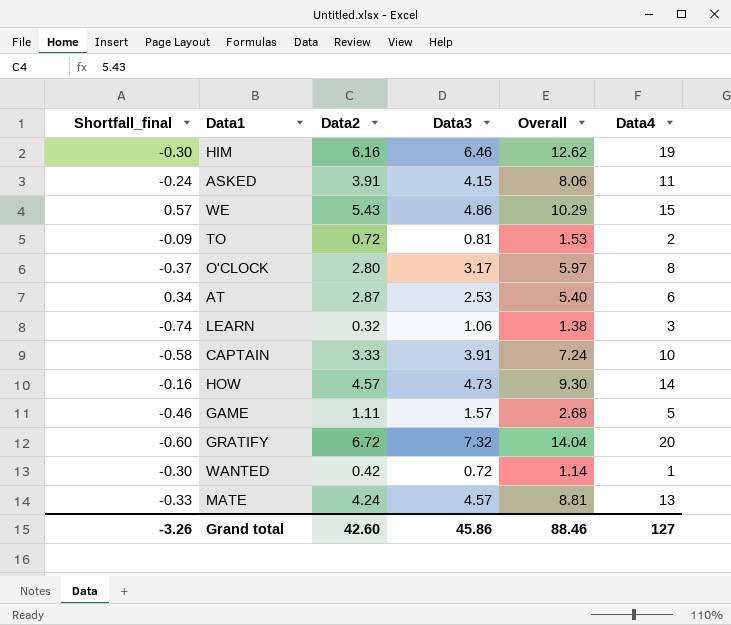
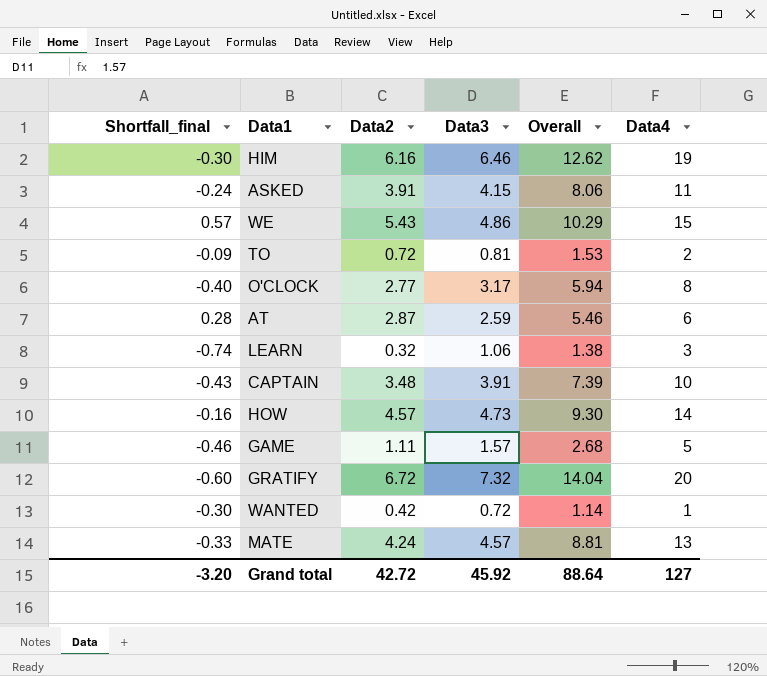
O'CLOCK | Shortfall_final: -0.37 -> -0.40
O'CLOCK | Data2: 2.80 -> 2.77
O'CLOCK | Overall: 5.97 -> 5.94
AT | Shortfall_final: 0.34 -> 0.28
AT | Data3: 2.53 -> 2.59
AT | Overall: 5.40 -> 5.46
CAPTAIN | Shortfall_final: -0.58 -> -0.43
CAPTAIN | Data2: 3.33 -> 3.48
CAPTAIN | Overall: 7.24 -> 7.39
Grand total | Shortfall_final: -3.26 -> -3.20
Grand total | Data2: 42.60 -> 42.72
Grand total | Data3: 45.86 -> 45.92
Grand total | Overall: 88.46 -> 88.64

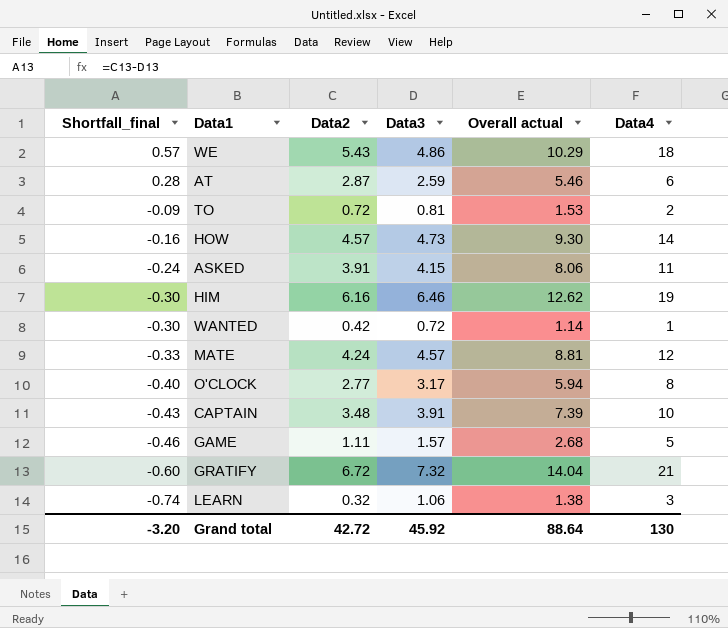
row order: none -> Shortfall_final descending
column name: Overall -> Overall actual
WE | Data4: 15 -> 18
MATE | Data4: 13 -> 12
GRATIFY | Data4: 20 -> 21
Grand total | Data4: 127 -> 130

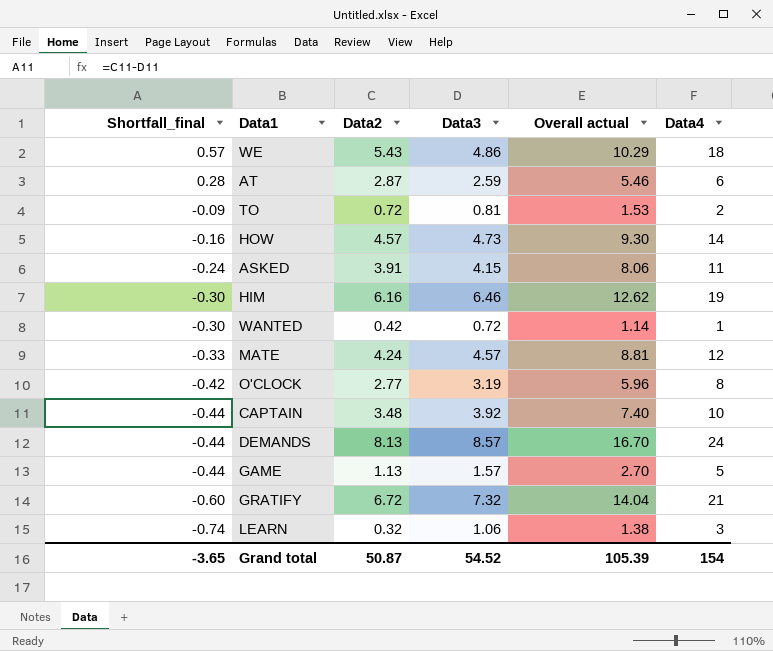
O'CLOCK | Shortfall_final: -0.40 -> -0.42
O'CLOCK | Data3: 3.17 -> 3.19
O'CLOCK | Overall actual: 5.94 -> 5.96
CAPTAIN | Shortfall_final: -0.43 -> -0.44
CAPTAIN | Data3: 3.91 -> 3.92
CAPTAIN | Overall actual: 7.39 -> 7.40
row DEMANDS: none -> -0.44 | 8.13 | 8.57 | 16.70 | 24
GAME | Shortfall_final: -0.46 -> -0.44
GAME | Data2: 1.11 -> 1.13
GAME | Overall actual: 2.68 -> 2.70
Grand total | Shortfall_final: -3.20 -> -3.65
Grand total | Data2: 42.72 -> 50.87
Grand total | Data3: 45.92 -> 54.52
Grand total | Overall actual: 88.64 -> 105.39
Grand total | Data4: 130 -> 154

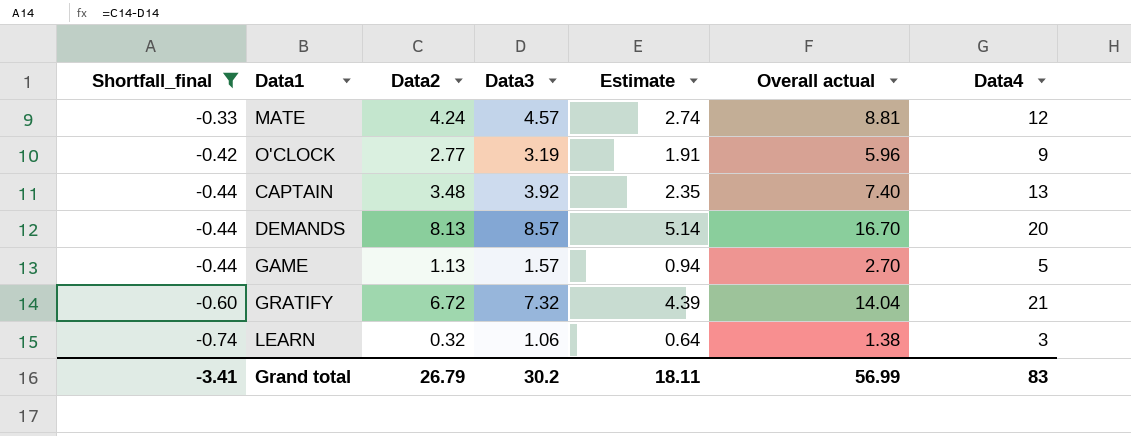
filter: none -> Shortfall_final <= -0.33
column Estimate | formula: none -> [Data3] * 0.6
O'CLOCK | Data4: 8 -> 9
CAPTAIN | Data4: 10 -> 13
DEMANDS | Data4: 24 -> 20
Grand total | Shortfall_final: -3.65 -> -3.41
Grand total | Data2: 50.87 -> 26.79
Grand total | Data3: 54.52 -> 30.2
Grand total | Overall actual: 105.39 -> 56.99
Grand total | Data4: 154 -> 83

